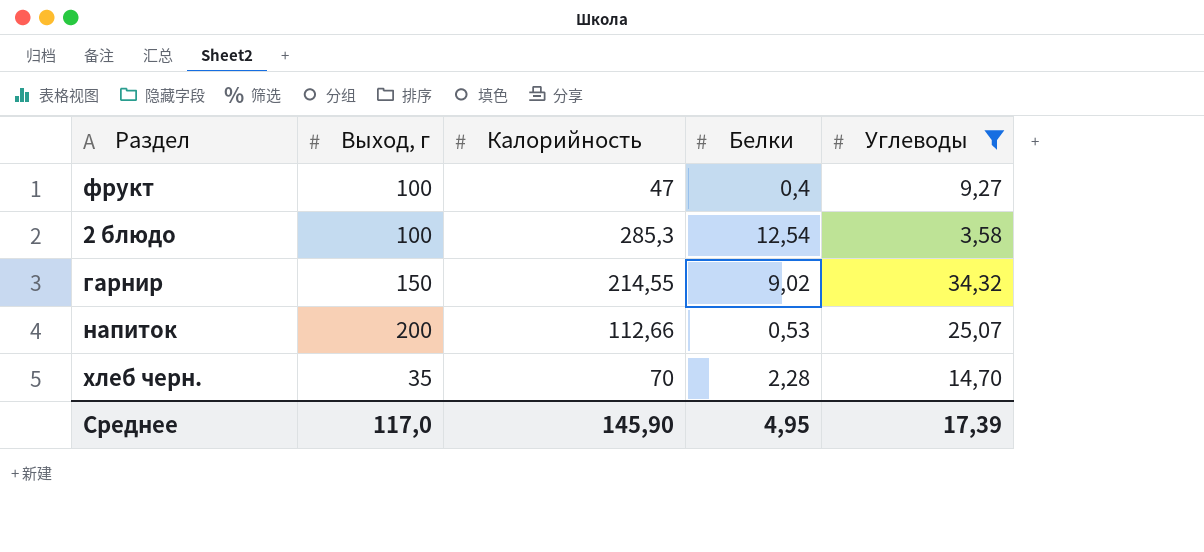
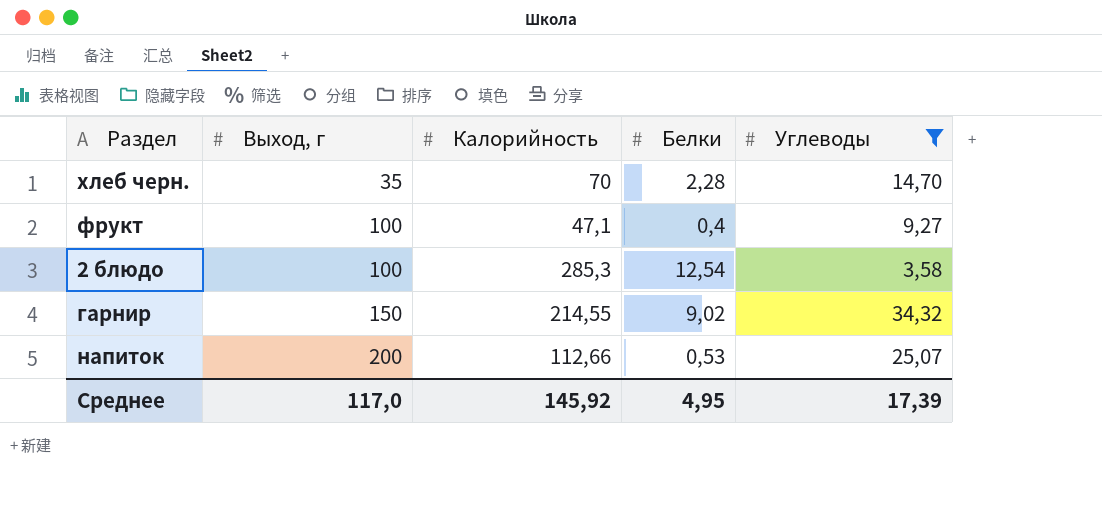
row order: none -> Выход, г ascending
фрукт | Калорийность: 47 -> 47,1
Среднее | Калорийность: 145,90 -> 145,92

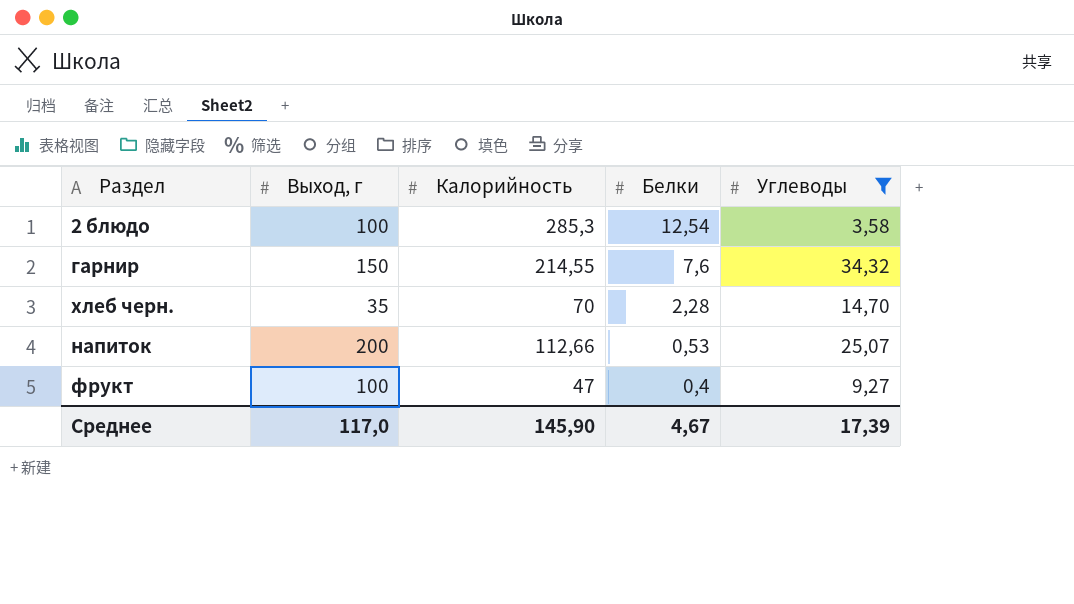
row order: Выход, г ascending -> Белки descending
гарнир | Белки: 9,02 -> 7,6
фрукт | Калорийность: 47,1 -> 47
Среднее | Калорийность: 145,92 -> 145,90
Среднее | Белки: 4,95 -> 4,67

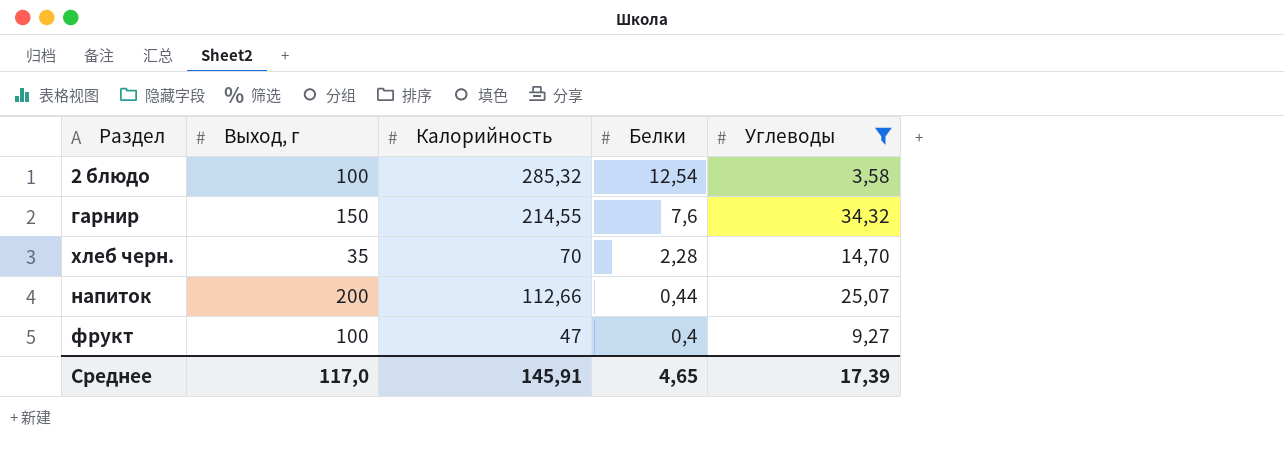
2 блюдо | Калорийность: 285,3 -> 285,32
напиток | Белки: 0,53 -> 0,44
Среднее | Калорийность: 145,90 -> 145,91
Среднее | Белки: 4,67 -> 4,65

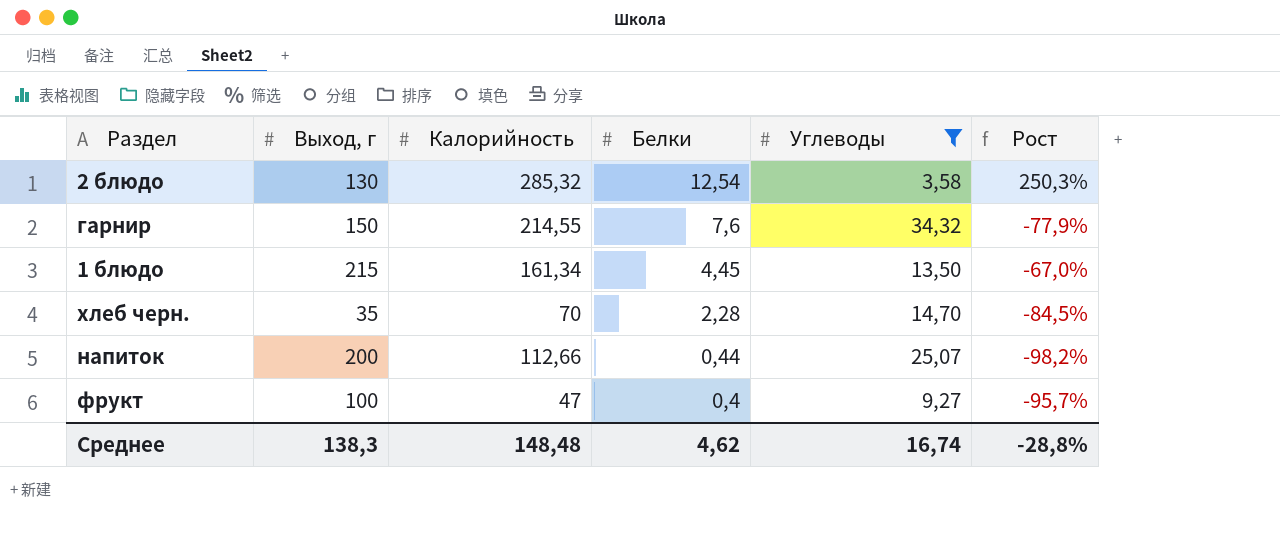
column Рост | formula: none -> ([Белки] - [Углеводы]) / [Углеводы]
2 блюдо | Выход, г: 100 -> 130
row 1 блюдо: none -> 215 | 161,34 | 4,45 | 13,50 | -67,0%
Среднее | Выход, г: 117,0 -> 138,3
Среднее | Калорийность: 145,91 -> 148,48
Среднее | Белки: 4,65 -> 4,62
Среднее | Углеводы: 17,39 -> 16,74

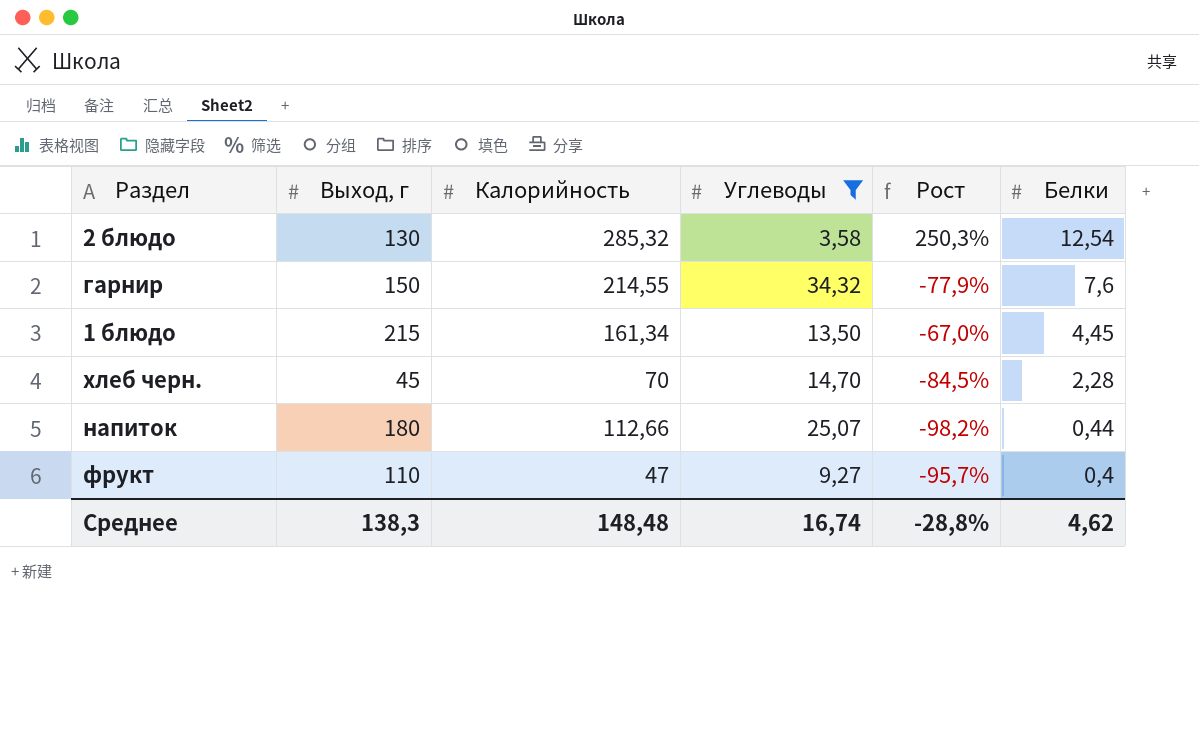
column Белки | position: 4 -> 6
хлеб черн. | Выход, г: 35 -> 45
напиток | Выход, г: 200 -> 180
фрукт | Выход, г: 100 -> 110

